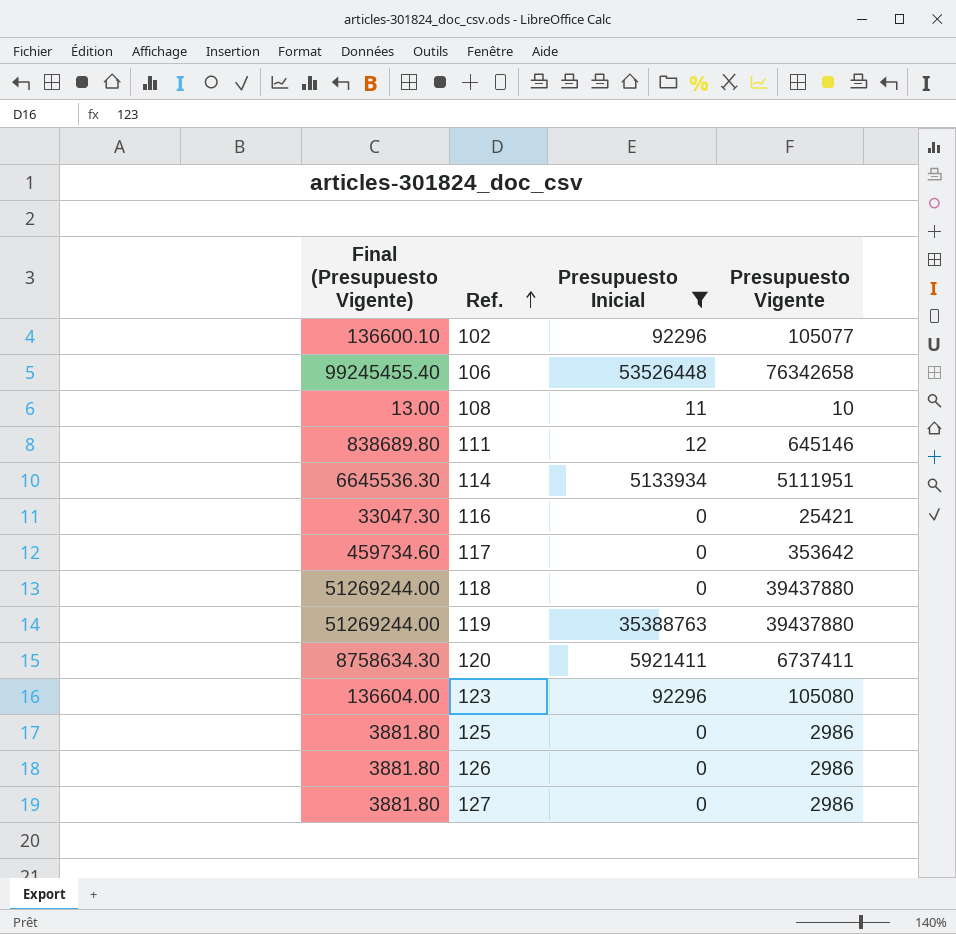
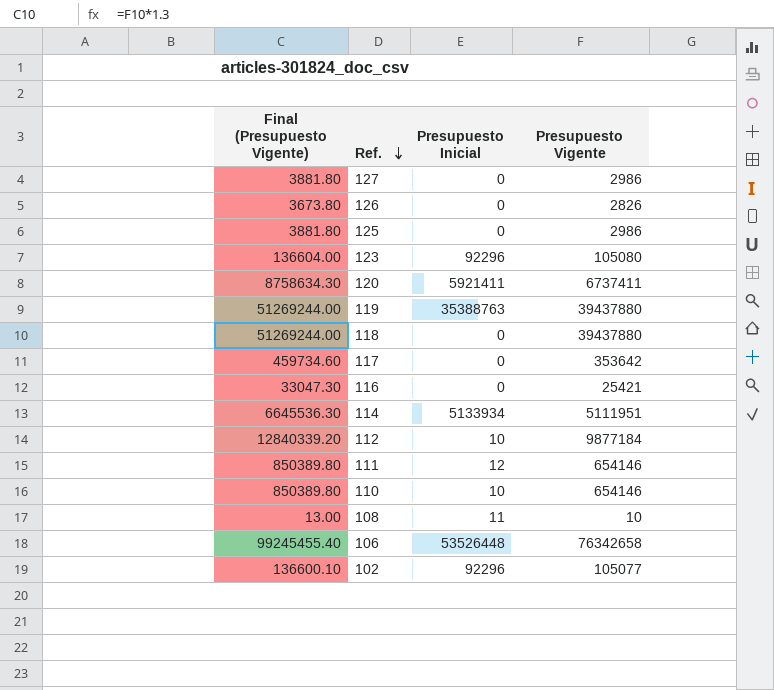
filter: Presupuesto Inicial != 10 -> none
row order: Ref. ascending -> Ref. descending
126 | Final (Presupuesto Vigente): 3881.80 -> 3673.80
126 | Presupuesto Vigente: 2986 -> 2826
111 | Final (Presupuesto Vigente): 838689.80 -> 850389.80
111 | Presupuesto Vigente: 645146 -> 654146

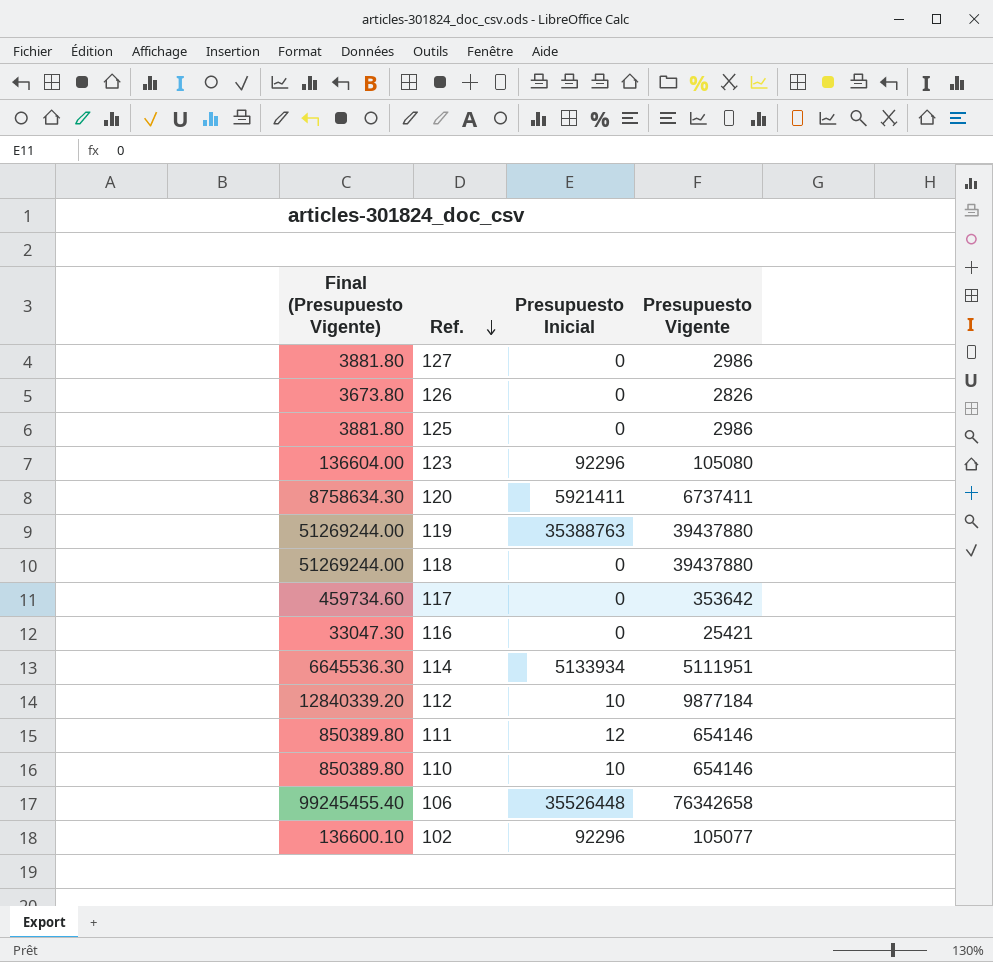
row 108: 13.00 | 11 | 10 -> none
106 | Presupuesto Inicial: 53526448 -> 35526448

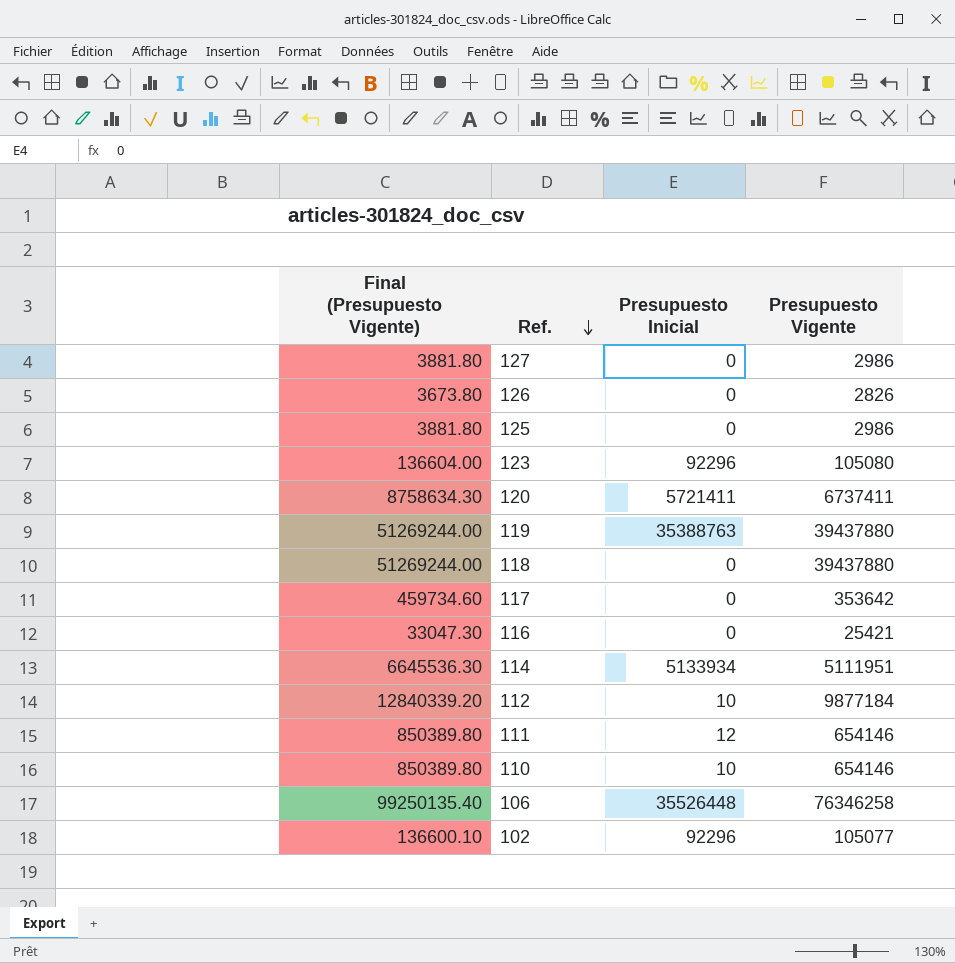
120 | Presupuesto Inicial: 5921411 -> 5721411
106 | Final (Presupuesto Vigente): 99245455.40 -> 99250135.40
106 | Presupuesto Vigente: 76342658 -> 76346258

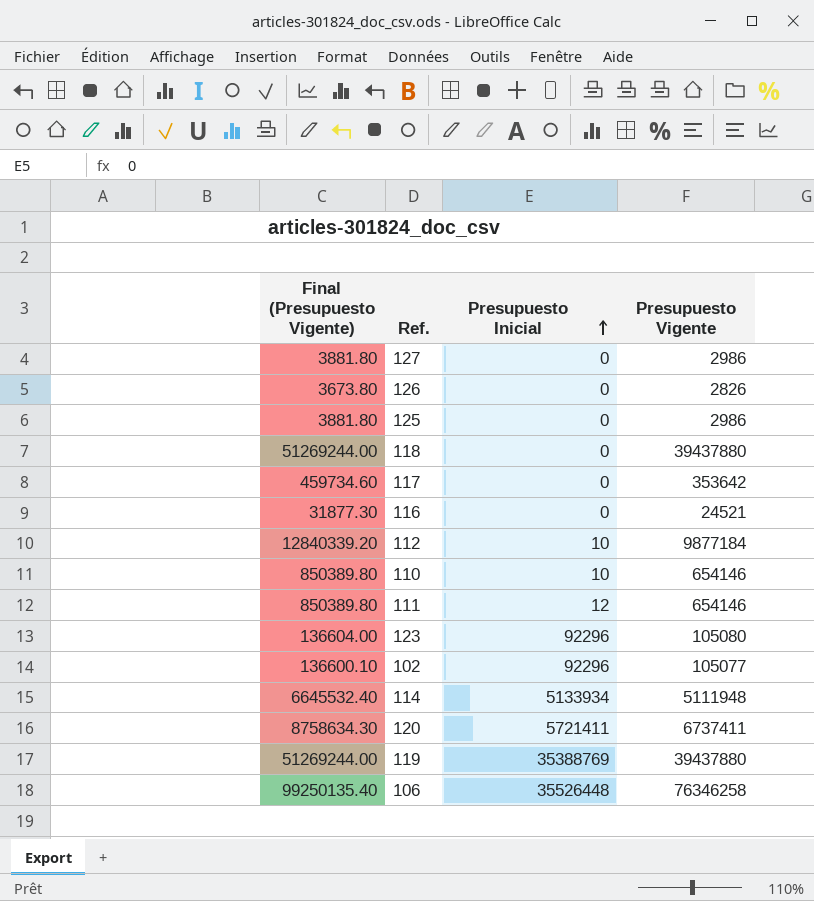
row order: Ref. descending -> Presupuesto Inicial ascending
116 | Final (Presupuesto Vigente): 33047.30 -> 31877.30
116 | Presupuesto Vigente: 25421 -> 24521
114 | Final (Presupuesto Vigente): 6645536.30 -> 6645532.40
114 | Presupuesto Vigente: 5111951 -> 5111948
119 | Presupuesto Inicial: 35388763 -> 35388769

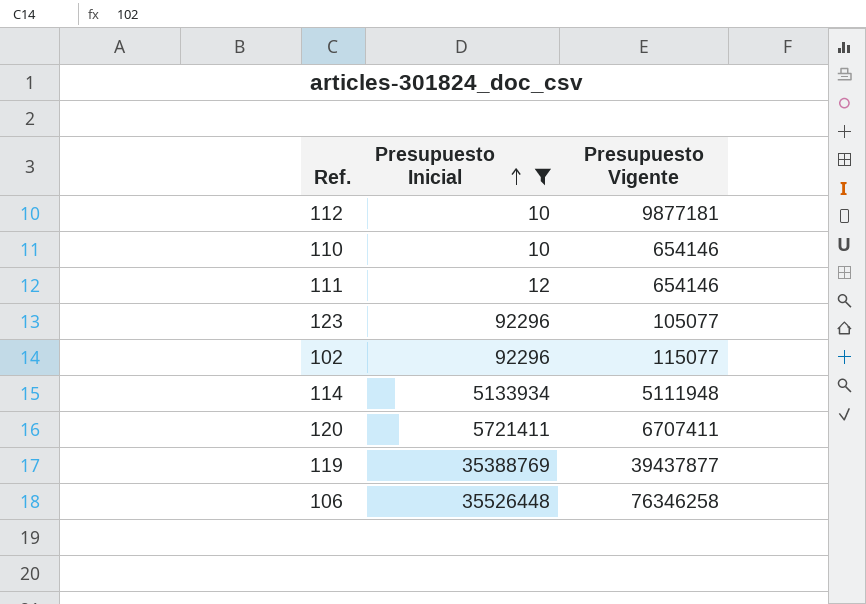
filter: none -> Presupuesto Inicial != 0
column Final (Presupuesto Vigente) | formula: [Presupuesto Vigente] * 1.3 -> none
112 | Presupuesto Vigente: 9877184 -> 9877181
123 | Presupuesto Vigente: 105080 -> 105077
102 | Presupuesto Vigente: 105077 -> 115077
120 | Presupuesto Vigente: 6737411 -> 6707411
119 | Presupuesto Vigente: 39437880 -> 39437877

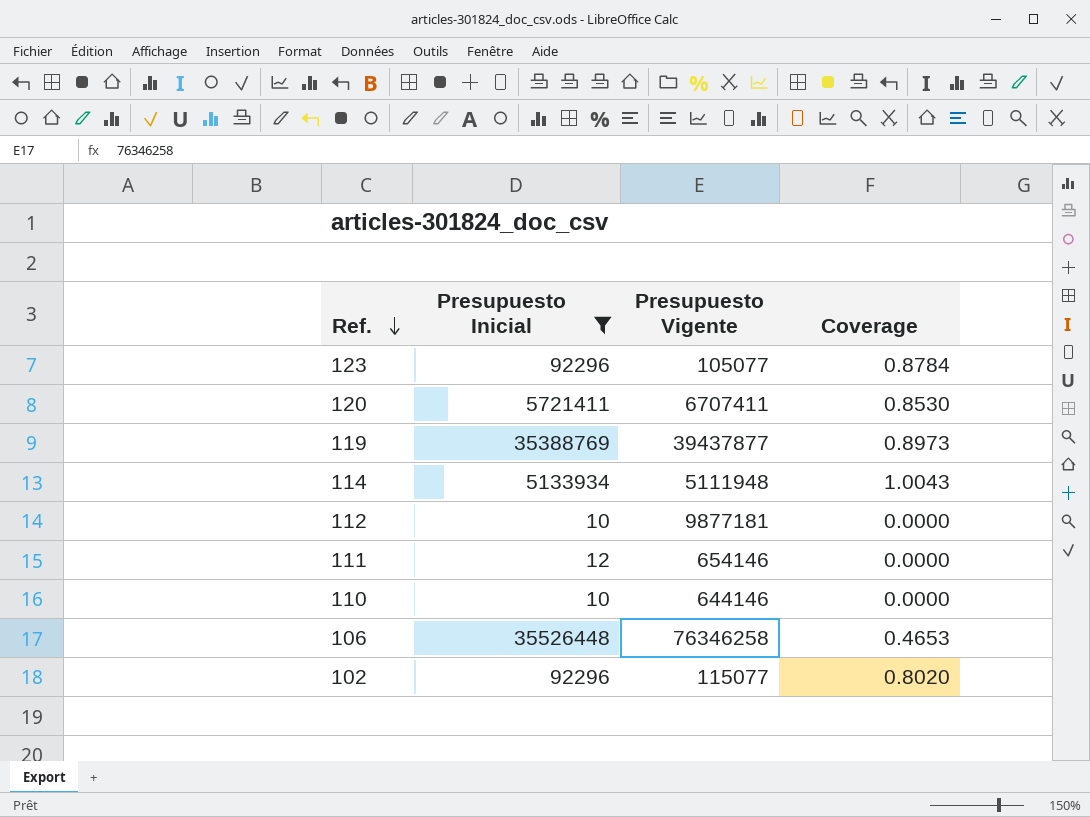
row order: Presupuesto Inicial ascending -> Ref. descending
column Coverage | formula: none -> [Presupuesto Inicial] / [Presupuesto Vigente]
110 | Presupuesto Vigente: 654146 -> 644146

